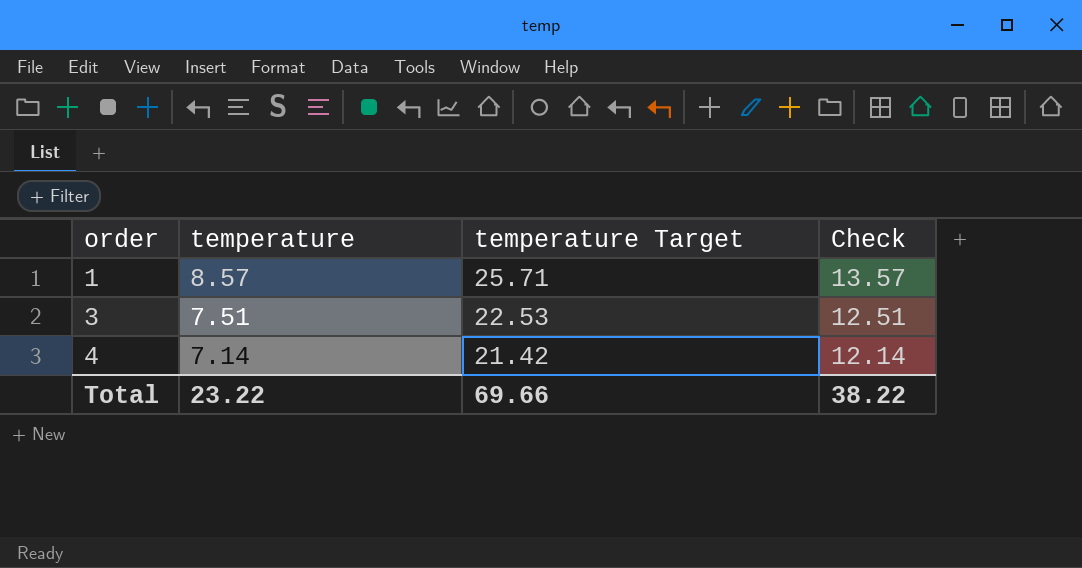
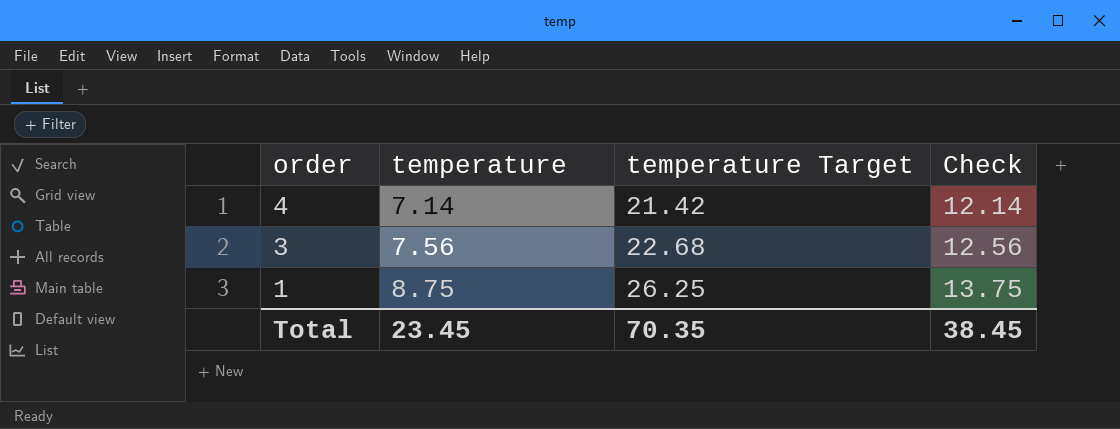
row order: order ascending -> order descending
3 | temperature: 7.51 -> 7.56
3 | temperature Target: 22.53 -> 22.68
3 | Check: 12.51 -> 12.56
1 | temperature: 8.57 -> 8.75
1 | temperature Target: 25.71 -> 26.25
1 | Check: 13.57 -> 13.75
Total | temperature: 23.22 -> 23.45
Total | temperature Target: 69.66 -> 70.35
Total | Check: 38.22 -> 38.45

